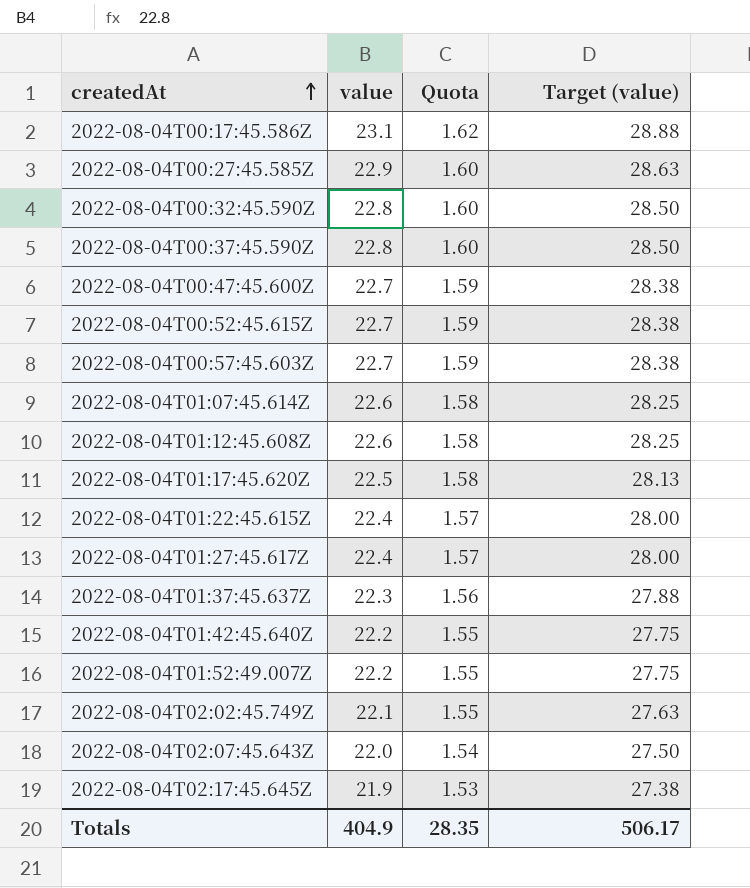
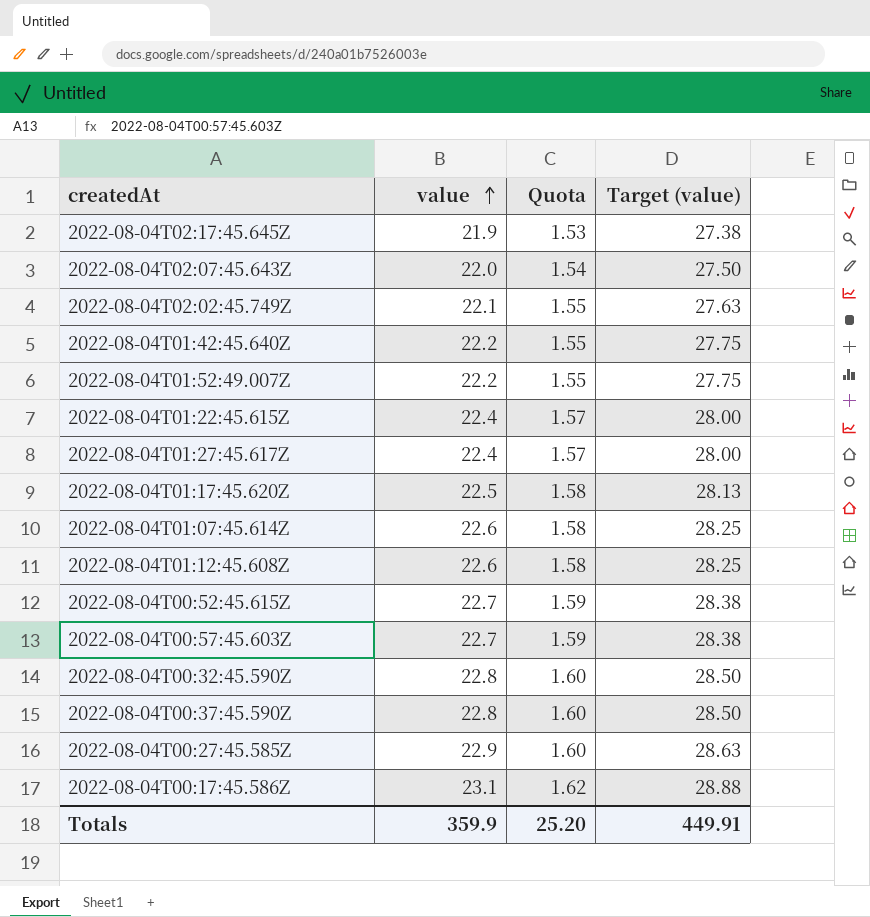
row order: createdAt ascending -> value ascending
row 2022-08-04T00:47:45.600Z: 22.7 | 1.59 | 28.38 -> none
row 2022-08-04T01:37:45.637Z: 22.3 | 1.56 | 27.88 -> none
Totals | value: 404.9 -> 359.9
Totals | Quota: 28.35 -> 25.20
Totals | Target (value): 506.17 -> 449.91

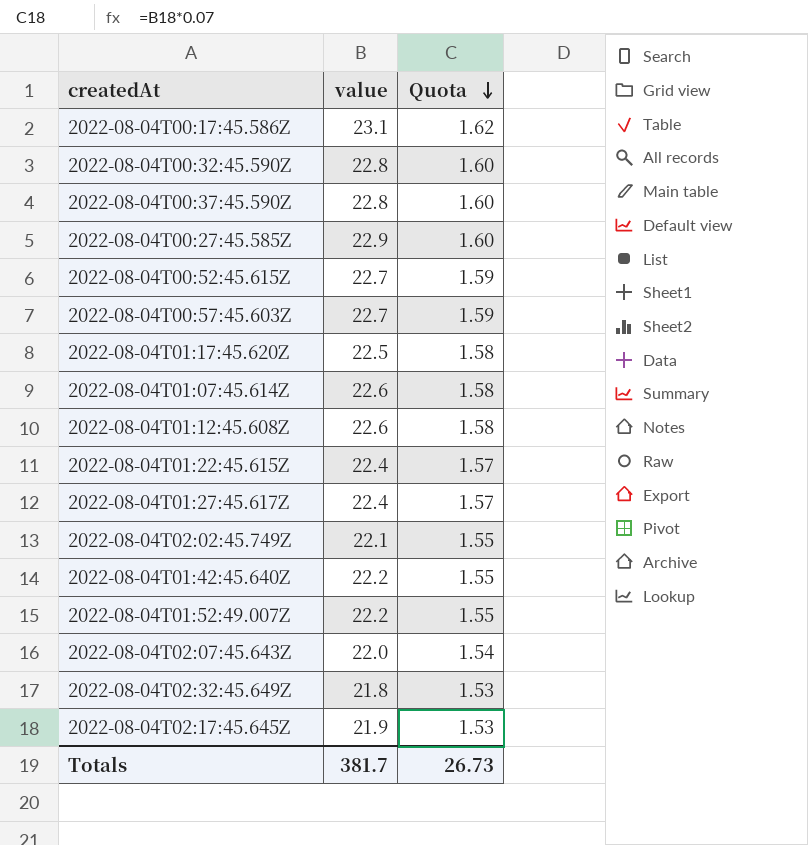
row order: value ascending -> Quota descending
column Target (value) | formula: [value] * 1.25 -> none
row 2022-08-04T02:32:45.649Z: none -> 21.8 | 1.53
Totals | value: 359.9 -> 381.7
Totals | Quota: 25.20 -> 26.73

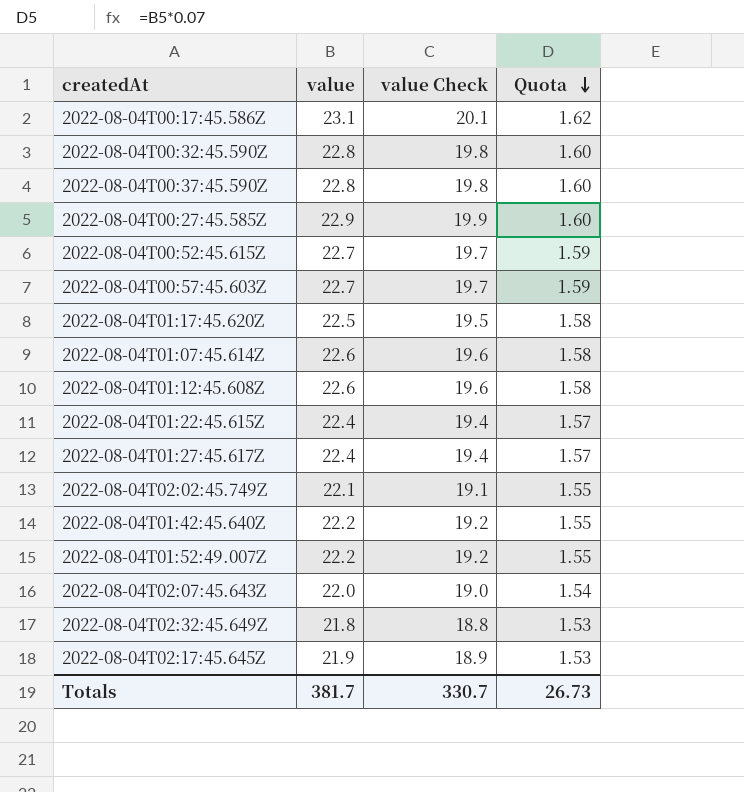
column value Check | formula: none -> [value] - 3

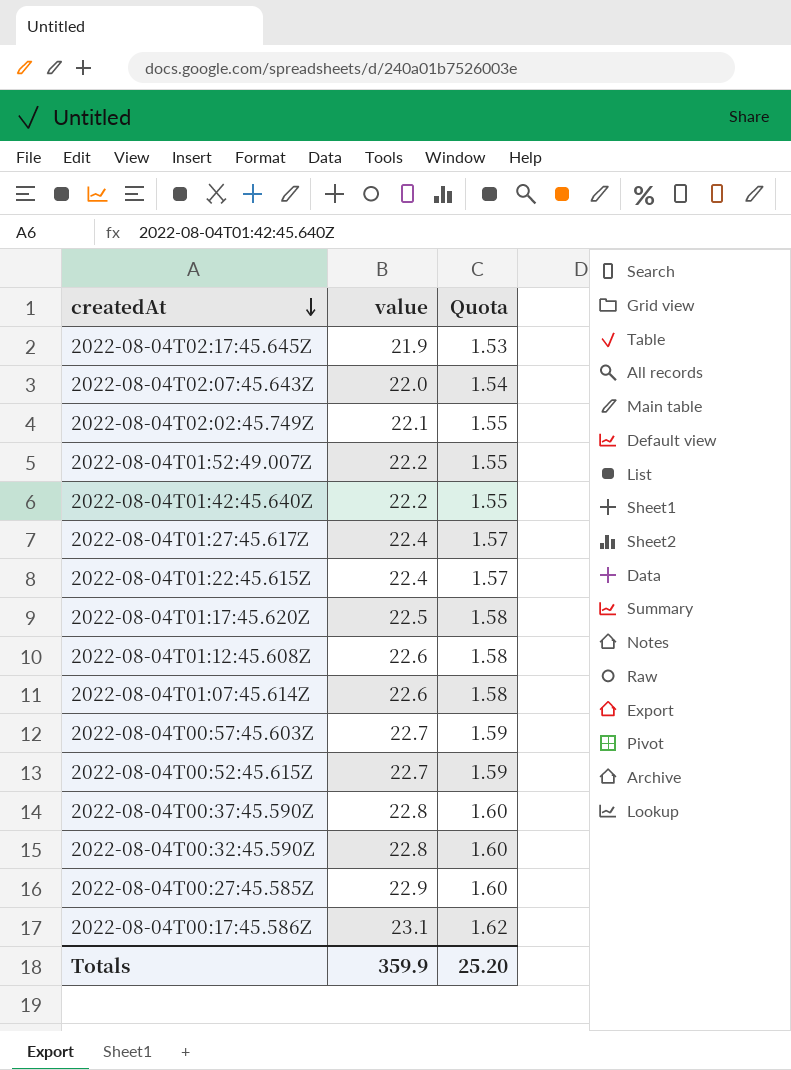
row order: Quota descending -> createdAt descending
column value Check | formula: [value] - 3 -> none
row 2022-08-04T02:32:45.649Z: 21.8 | 18.8 | 1.53 -> none
Totals | value: 381.7 -> 359.9
Totals | Quota: 26.73 -> 25.20

